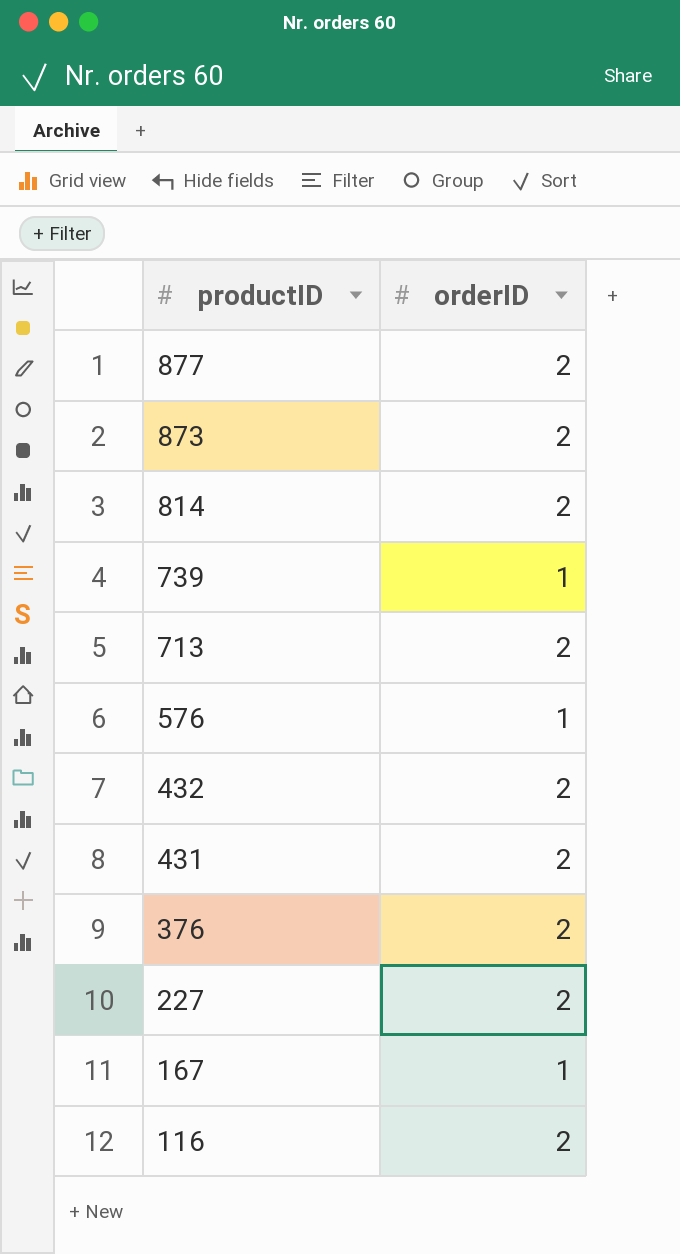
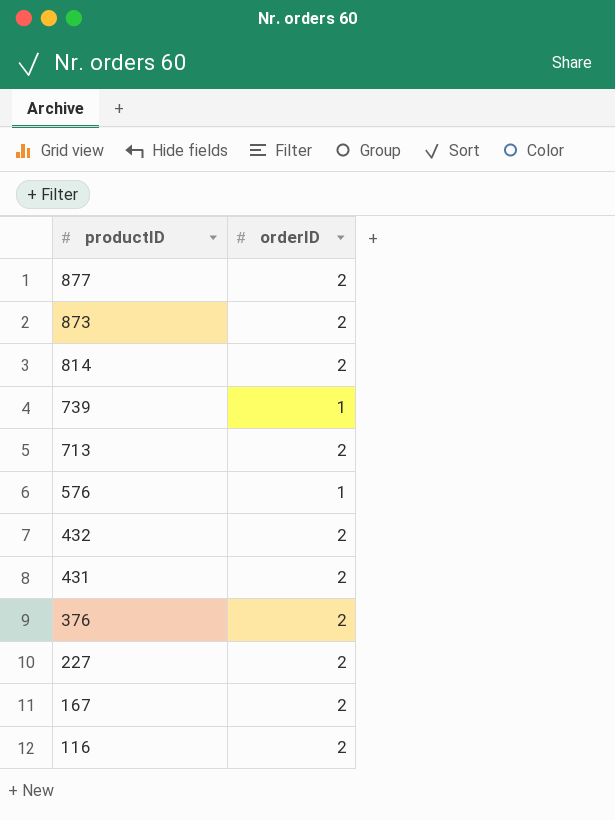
167 | orderID: 1 -> 2

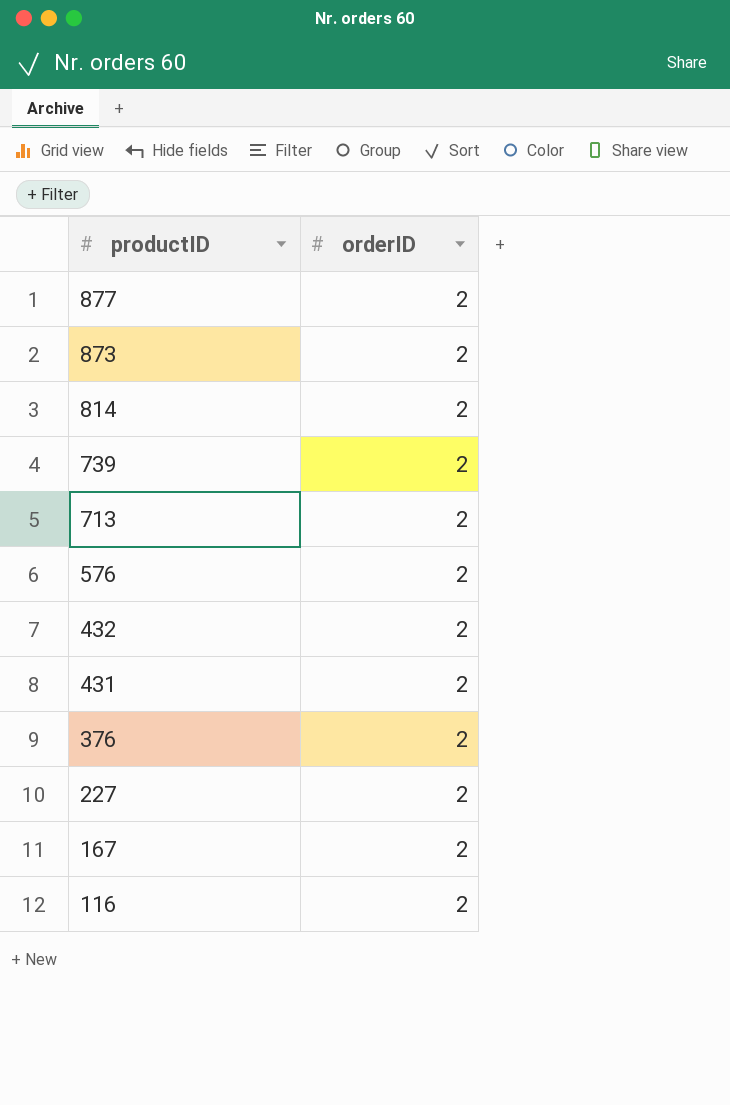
739 | orderID: 1 -> 2
576 | orderID: 1 -> 2

